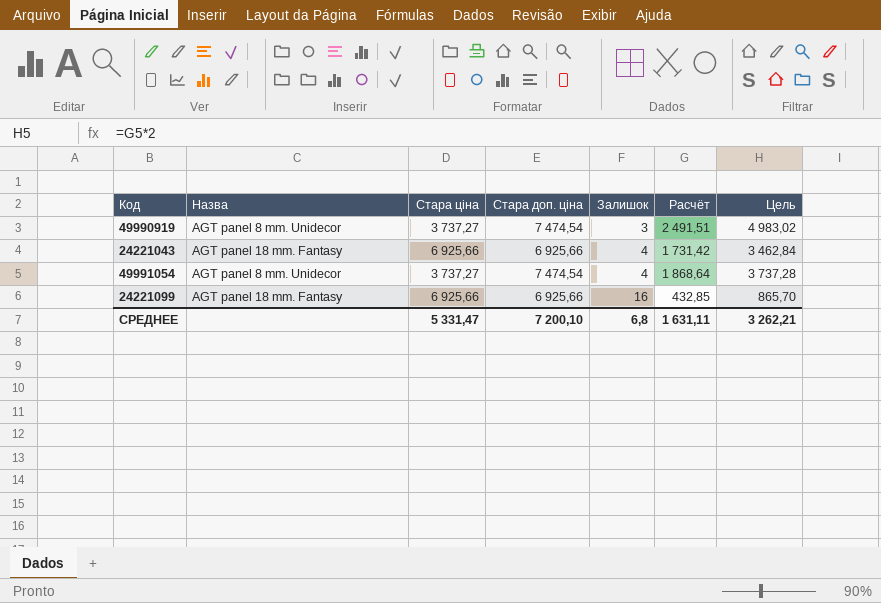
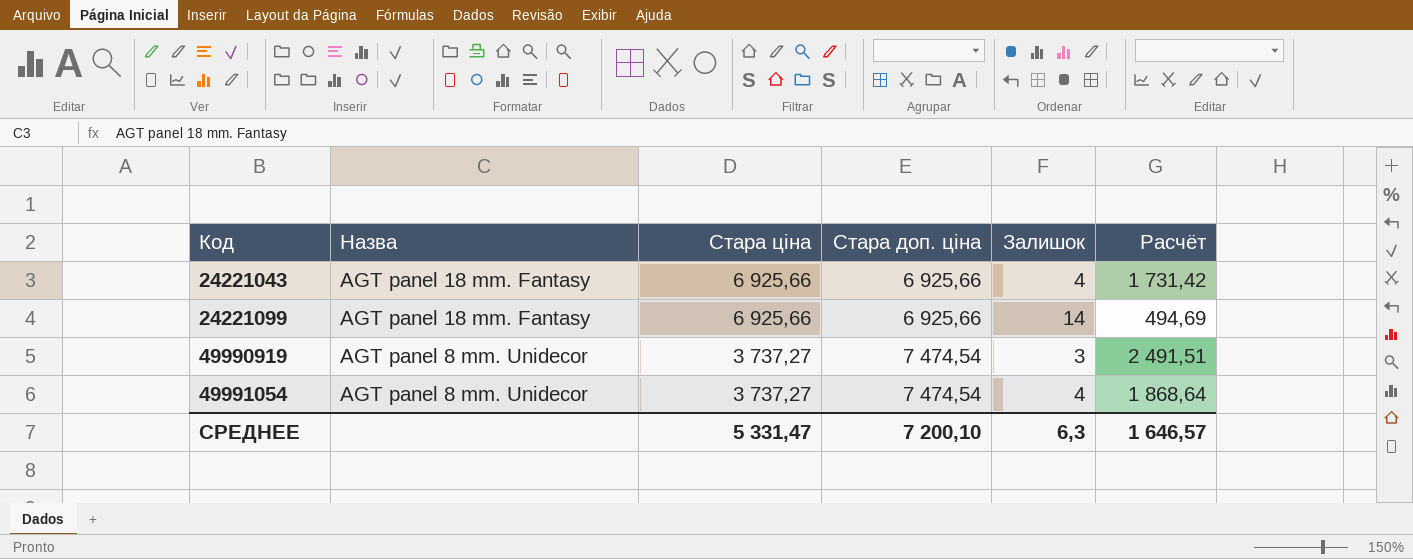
row order: Залишок ascending -> Код ascending
column Цель | formula: [Расчёт] * 2 -> none
24221099 | Залишок: 16 -> 14
24221099 | Расчёт: 432,85 -> 494,69
СРЕДНЕЕ | Залишок: 6,8 -> 6,3
СРЕДНЕЕ | Расчёт: 1 631,11 -> 1 646,57

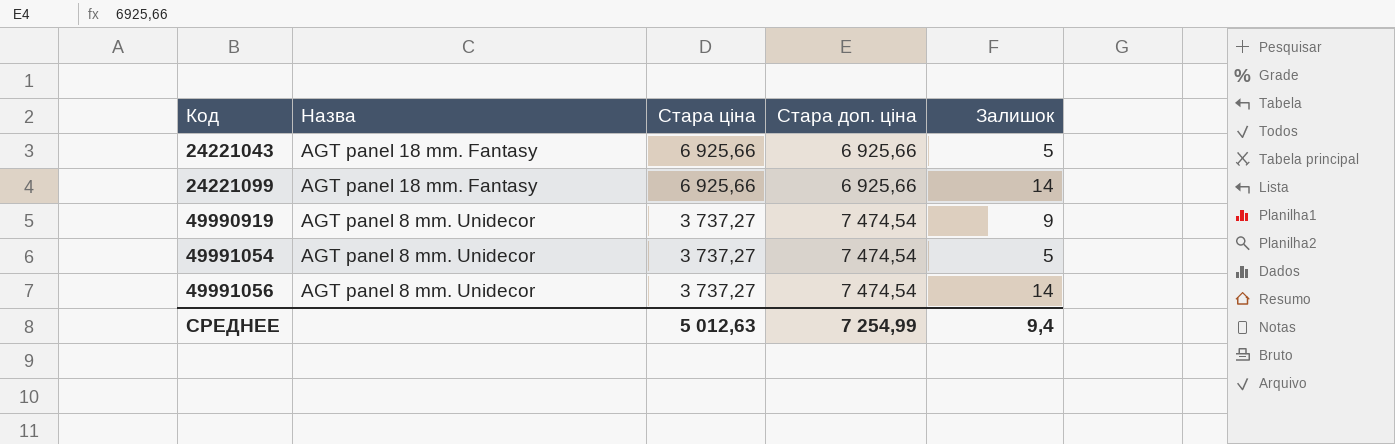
column Расчёт | formula: [Стара доп. ціна] / [Залишок] -> none
24221043 | Залишок: 4 -> 5
49990919 | Залишок: 3 -> 9
49991054 | Залишок: 4 -> 5
row 49991056: none -> AGT panel 8 mm. Unidecor | 3 737,27 | 7 474,54 | 14
СРЕДНЕЕ | Стара ціна: 5 331,47 -> 5 012,63
СРЕДНЕЕ | Стара доп. ціна: 7 200,10 -> 7 254,99
СРЕДНЕЕ | Залишок: 6,3 -> 9,4

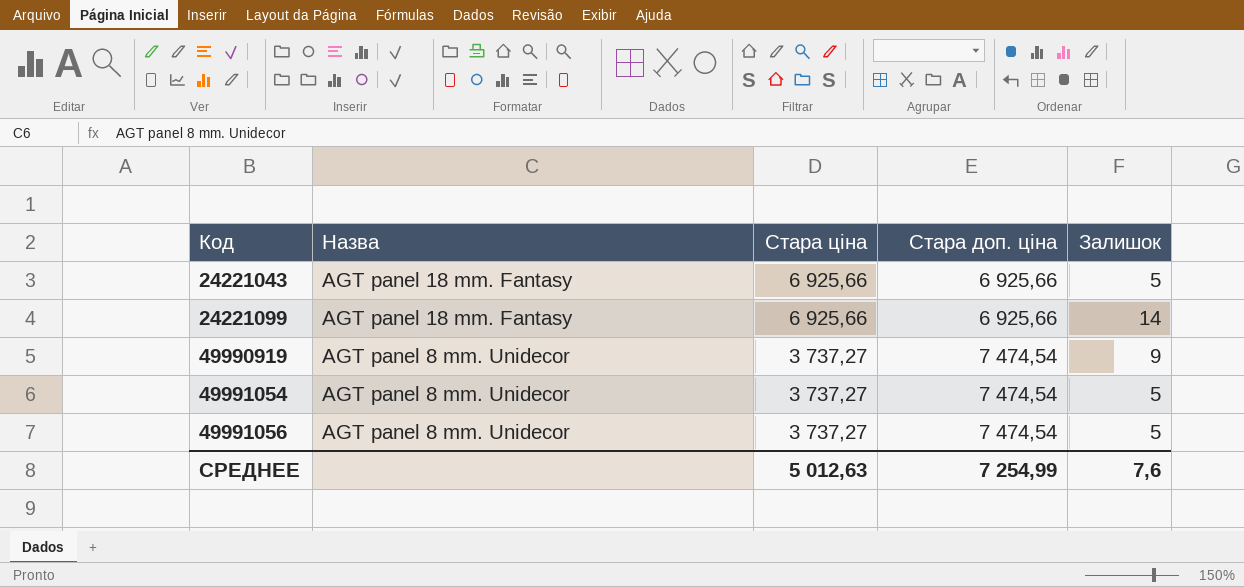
49991056 | Залишок: 14 -> 5
СРЕДНЕЕ | Залишок: 9,4 -> 7,6

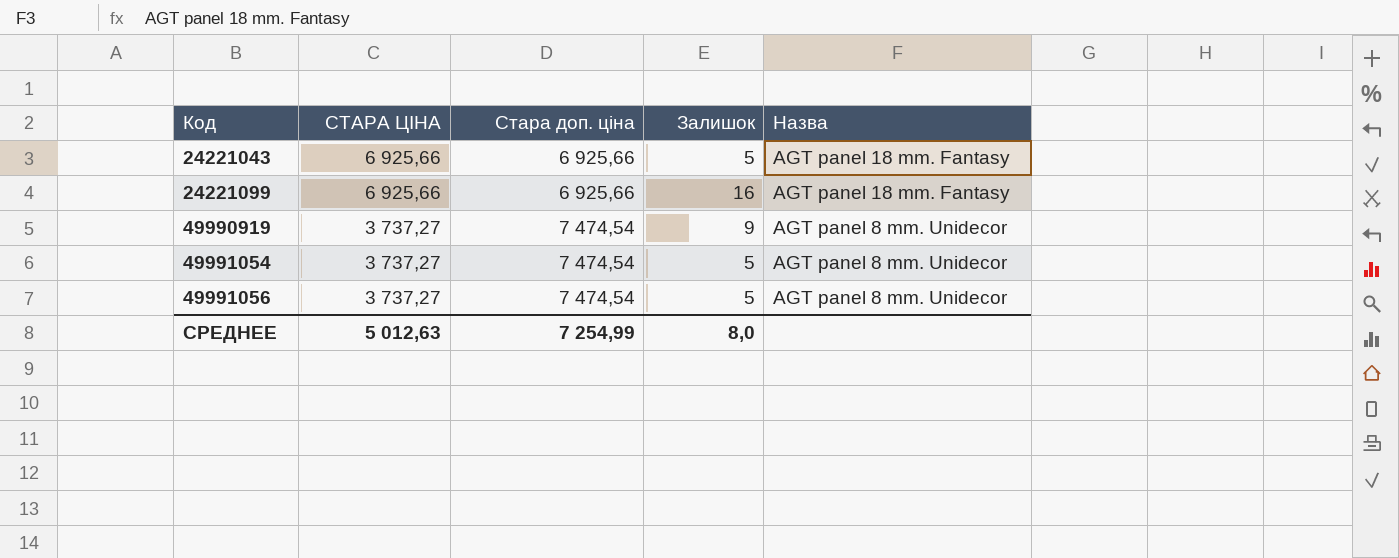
column name: Стара ціна -> СТАРА ЦІНА
column Назва | position: 2 -> 5
24221099 | Залишок: 14 -> 16
СРЕДНЕЕ | Залишок: 7,6 -> 8,0

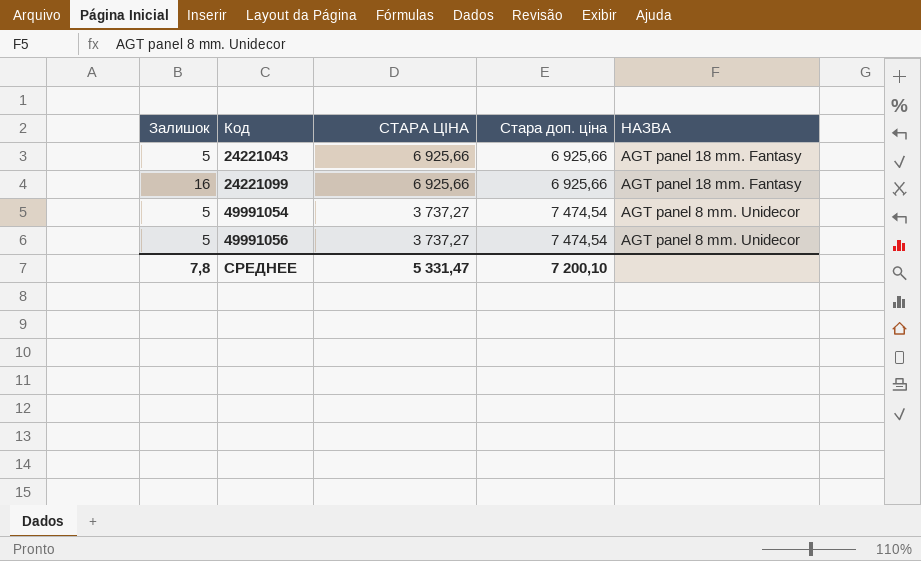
column Залишок | position: 4 -> 1
column name: Назва -> НАЗВА
row 49990919: 3 737,27 | 7 474,54 | 9 | AGT panel 8 mm. Unidecor -> none
СРЕДНЕЕ | Залишок: 8,0 -> 7,8
СРЕДНЕЕ | СТАРА ЦІНА: 5 012,63 -> 5 331,47
СРЕДНЕЕ | Стара доп. ціна: 7 254,99 -> 7 200,10

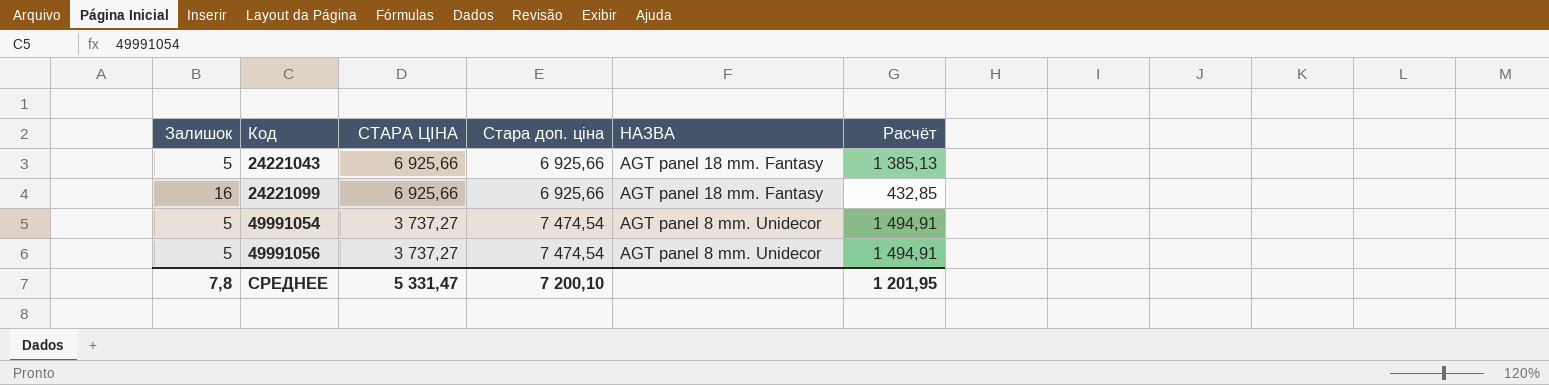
column Расчёт | formula: none -> [Стара доп. ціна] / [Залишок]

